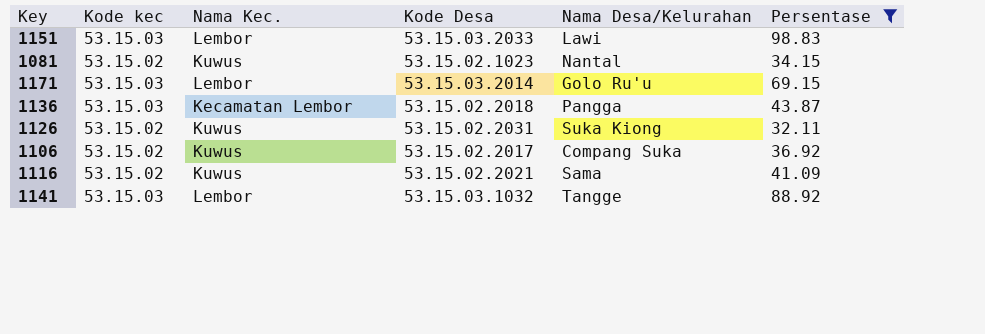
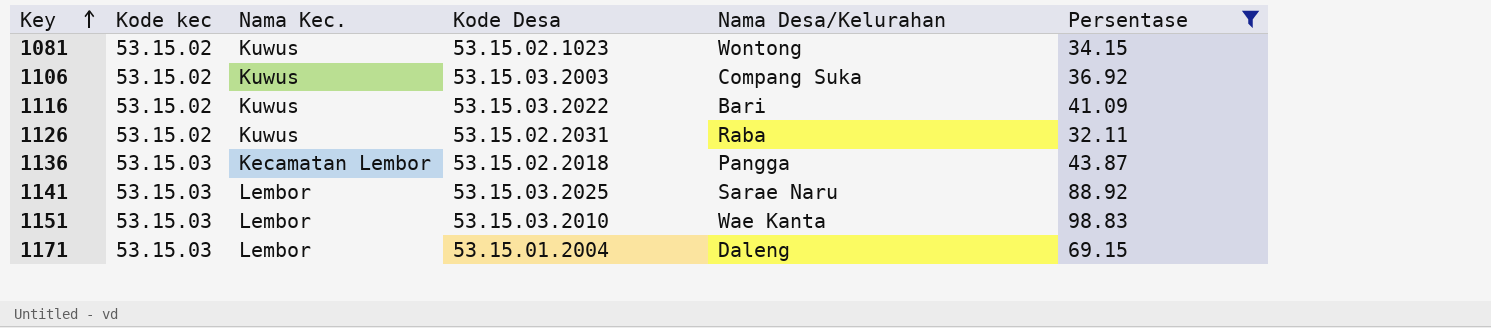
row order: none -> Key ascending
1081 | Nama Desa/Kelurahan: Nantal -> Wontong
1106 | Kode Desa: 53.15.02.2017 -> 53.15.03.2003
1116 | Kode Desa: 53.15.02.2021 -> 53.15.03.2022
1116 | Nama Desa/Kelurahan: Sama -> Bari
1126 | Nama Desa/Kelurahan: Suka Kiong -> Raba
1141 | Kode Desa: 53.15.03.1032 -> 53.15.03.2025
1141 | Nama Desa/Kelurahan: Tangge -> Sarae Naru
1151 | Kode Desa: 53.15.03.2033 -> 53.15.03.2010
1151 | Nama Desa/Kelurahan: Lawi -> Wae Kanta
1171 | Kode Desa: 53.15.03.2014 -> 53.15.01.2004
1171 | Nama Desa/Kelurahan: Golo Ru'u -> Daleng

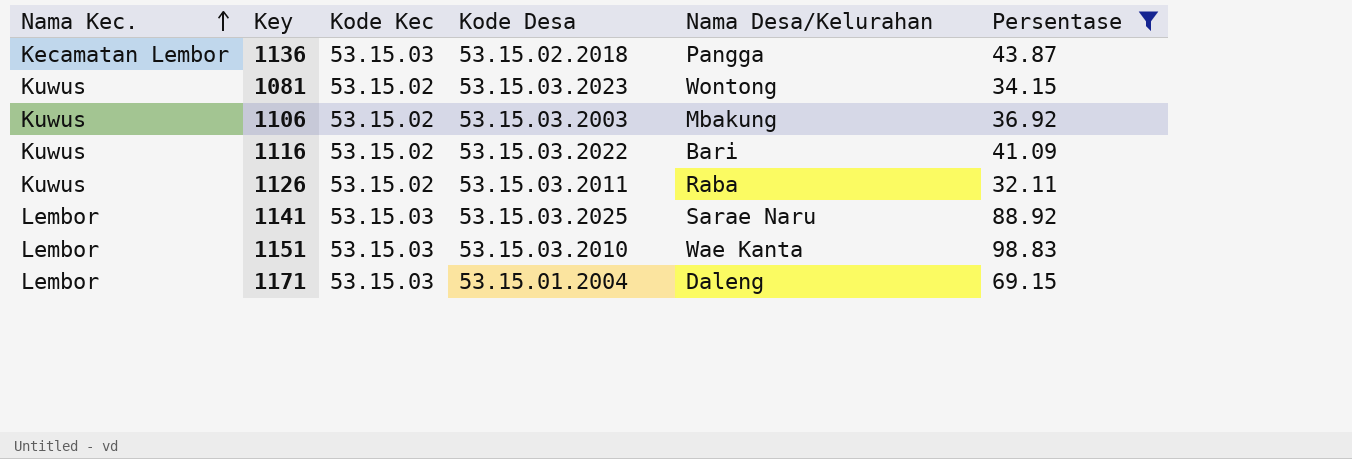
row order: Key ascending -> Nama Kec. ascending
column Nama Kec. | position: 3 -> 1
column name: Kode kec -> Kode Kec
1081 | Kode Desa: 53.15.02.1023 -> 53.15.03.2023
1106 | Nama Desa/Kelurahan: Compang Suka -> Mbakung
1126 | Kode Desa: 53.15.02.2031 -> 53.15.03.2011

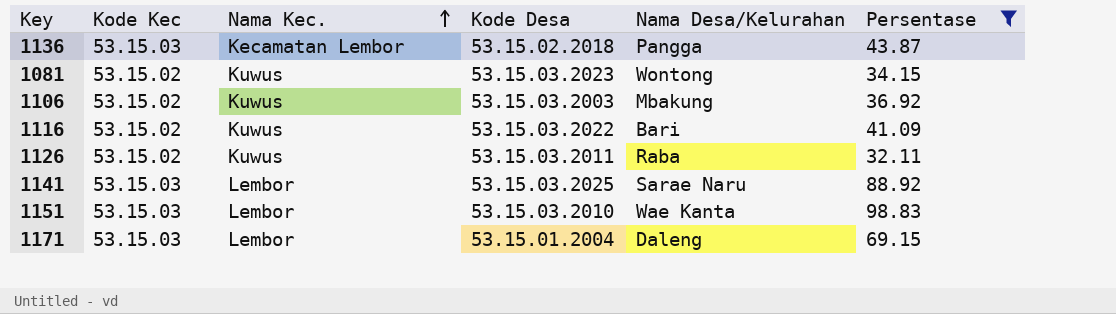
column Nama Kec. | position: 1 -> 3

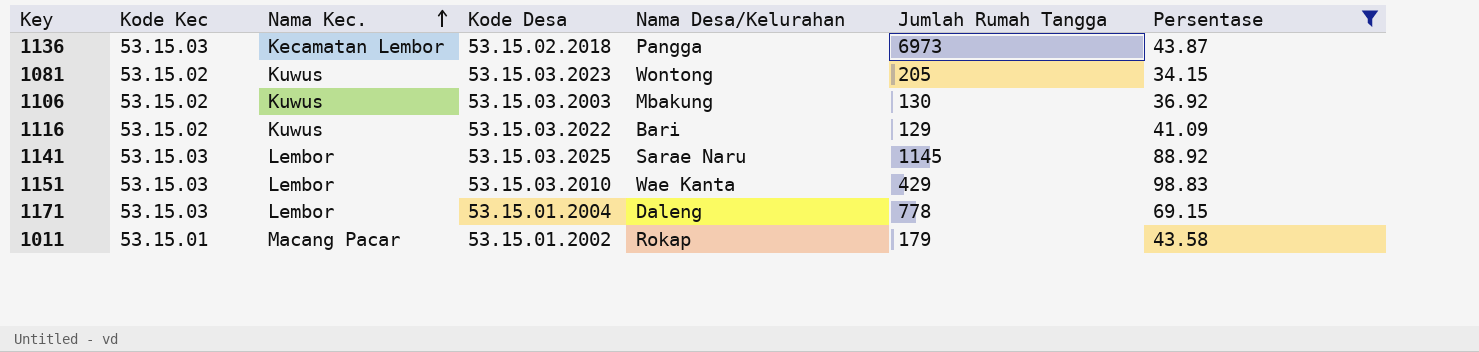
column Jumlah Rumah Tangga | position: none -> 6
row 1126: 53.15.02 | Kuwus | 53.15.03.2011 | Raba | 32.11 -> none
row 1011: none -> 53.15.01 | Macang Pacar | 53.15.01.2002 | Rokap | 179 | 43.58

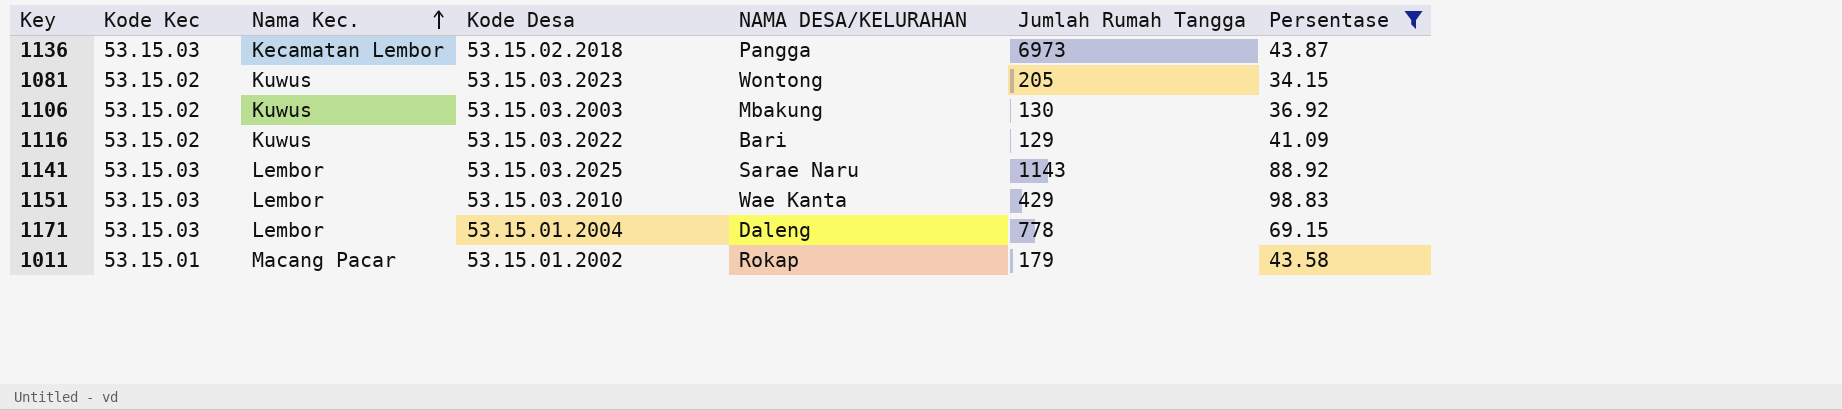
column name: Nama Desa/Kelurahan -> NAMA DESA/KELURAHAN
1141 | Jumlah Rumah Tangga: 1145 -> 1143

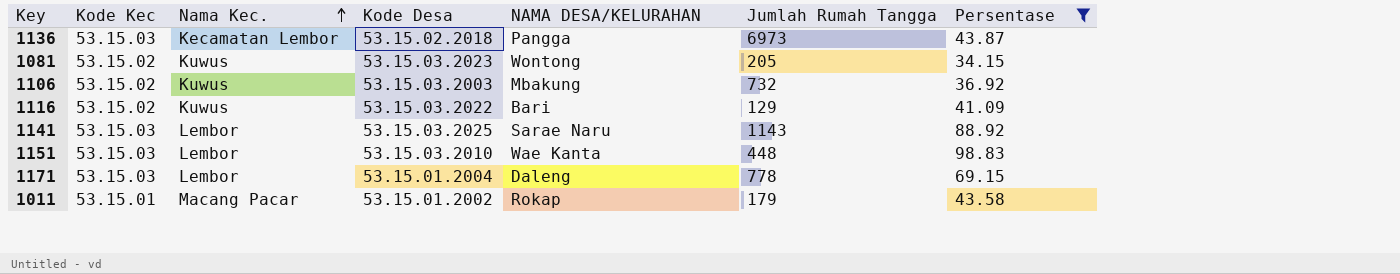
1106 | Jumlah Rumah Tangga: 130 -> 732
1151 | Jumlah Rumah Tangga: 429 -> 448

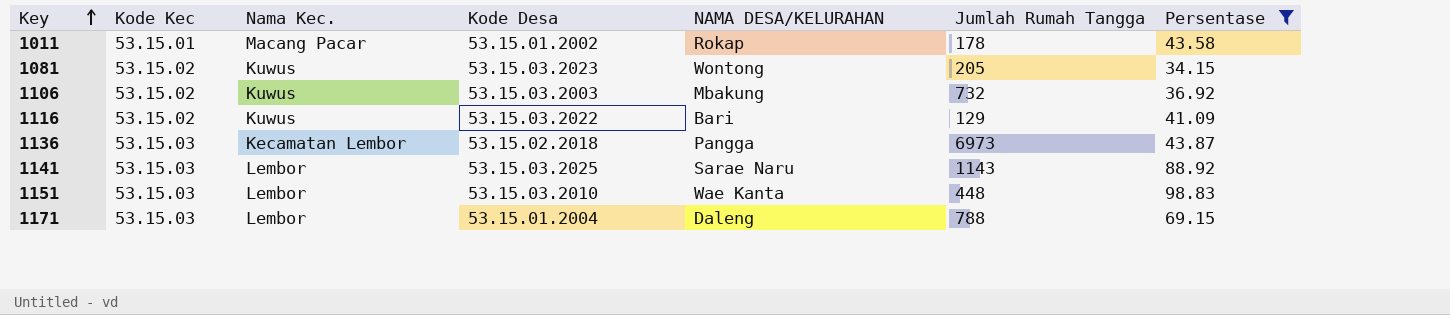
row order: Nama Kec. ascending -> Key ascending
1011 | Jumlah Rumah Tangga: 179 -> 178
1171 | Jumlah Rumah Tangga: 778 -> 788

